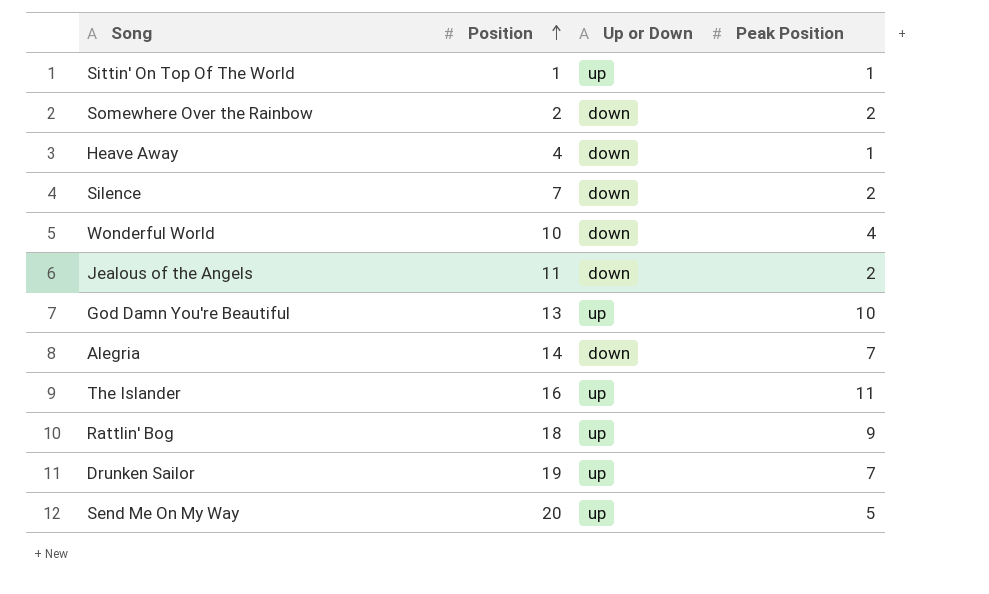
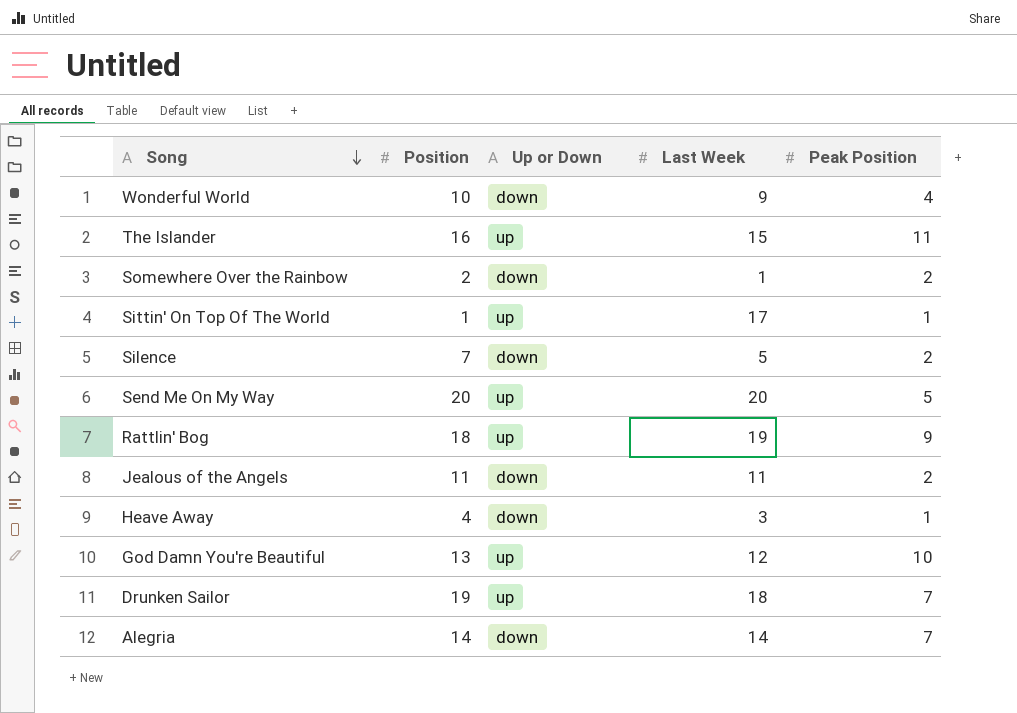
row order: Position ascending -> Song descending
column Last Week | position: none -> 4

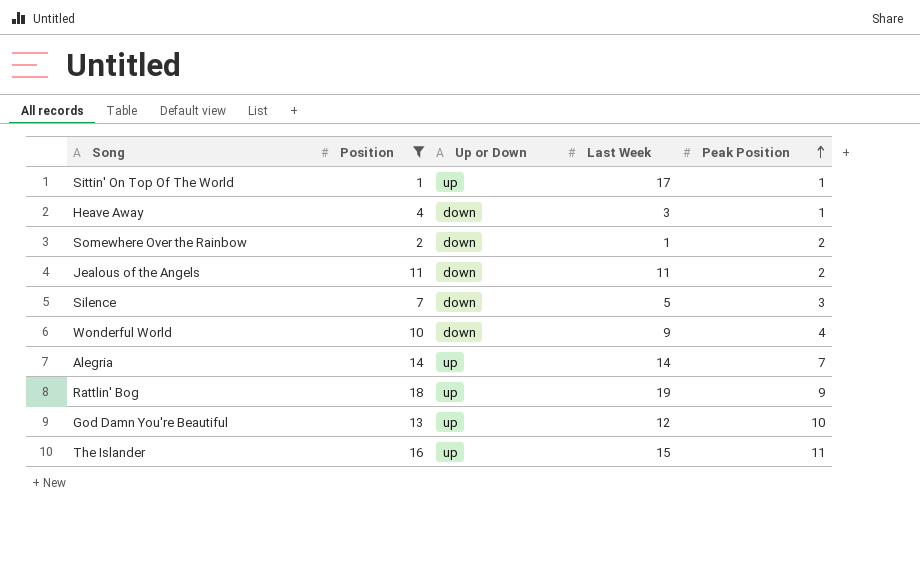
filter: none -> Position <= 18
row order: Song descending -> Peak Position ascending
Silence | Peak Position: 2 -> 3
Alegria | Up or Down: down -> up

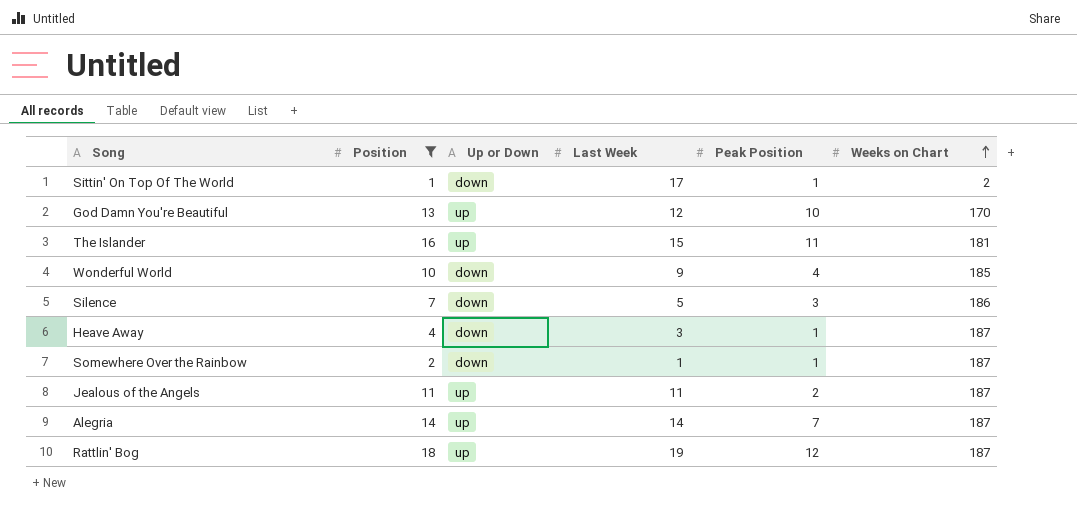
row order: Peak Position ascending -> Weeks on Chart ascending
column Weeks on Chart | position: none -> 6
Sittin' On Top Of The World | Up or Down: up -> down
Somewhere Over the Rainbow | Peak Position: 2 -> 1
Jealous of the Angels | Up or Down: down -> up
Rattlin' Bog | Peak Position: 9 -> 12

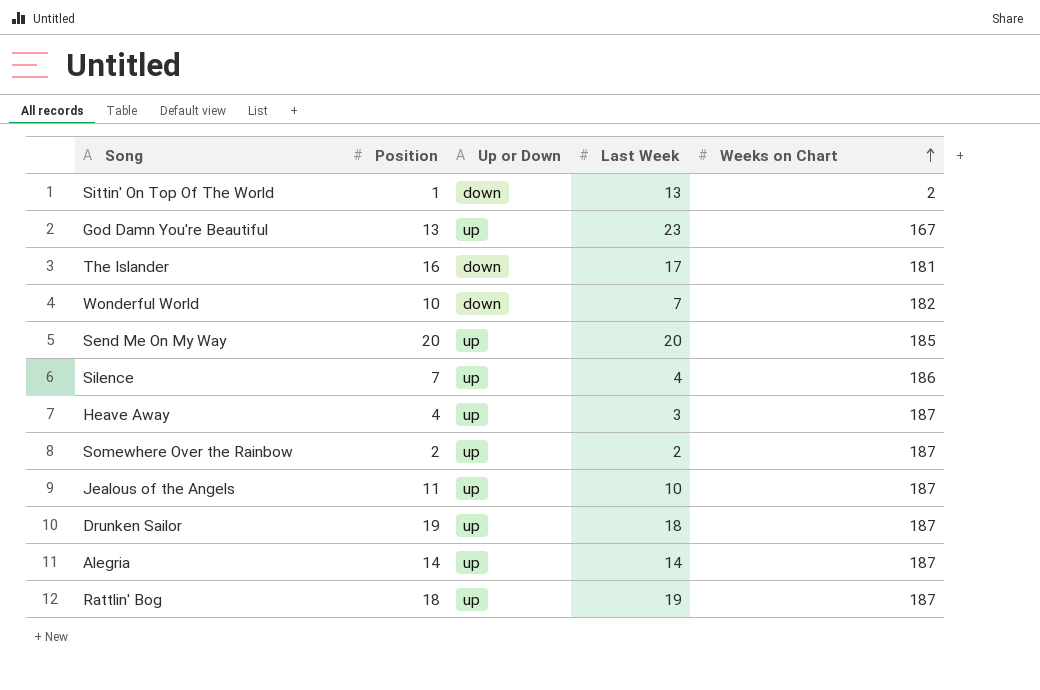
filter: Position <= 18 -> none
column Peak Position | position: 5 -> none
Sittin' On Top Of The World | Last Week: 17 -> 13
God Damn You're Beautiful | Last Week: 12 -> 23
God Damn You're Beautiful | Weeks on Chart: 170 -> 167
The Islander | Up or Down: up -> down
The Islander | Last Week: 15 -> 17
Wonderful World | Last Week: 9 -> 7
Wonderful World | Weeks on Chart: 185 -> 182
Silence | Up or Down: down -> up
Silence | Last Week: 5 -> 4
Heave Away | Up or Down: down -> up
Somewhere Over the Rainbow | Up or Down: down -> up
Somewhere Over the Rainbow | Last Week: 1 -> 2
Jealous of the Angels | Last Week: 11 -> 10

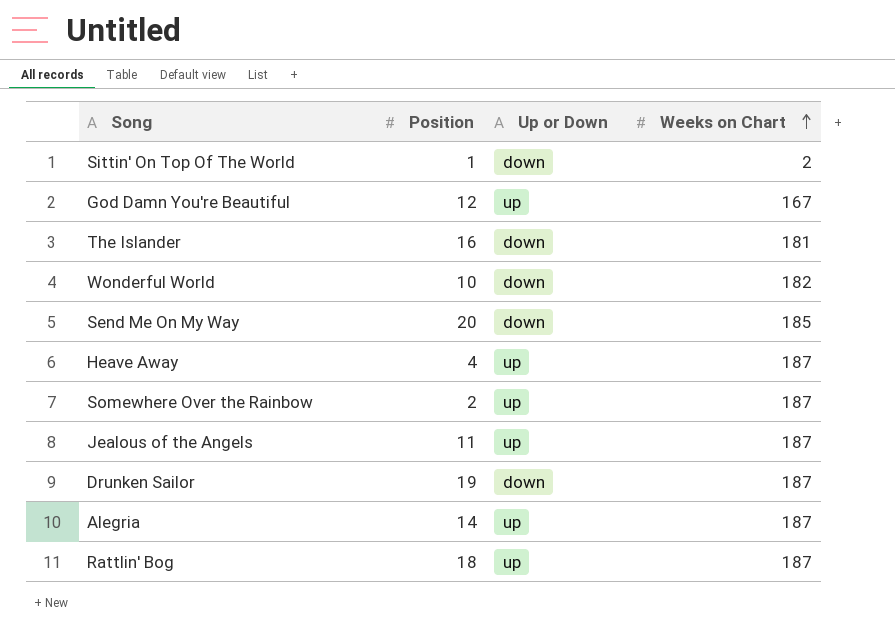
column Last Week | position: 4 -> none
row Silence: 7 | up | 4 | 186 -> none
God Damn You're Beautiful | Position: 13 -> 12
Send Me On My Way | Up or Down: up -> down
Drunken Sailor | Up or Down: up -> down

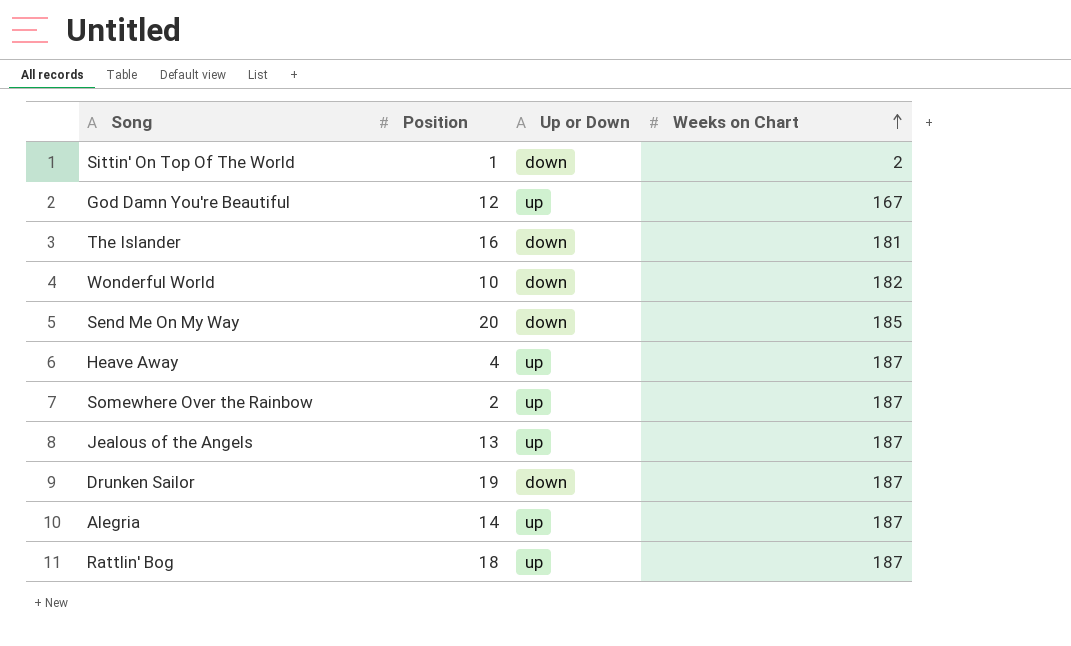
Jealous of the Angels | Position: 11 -> 13

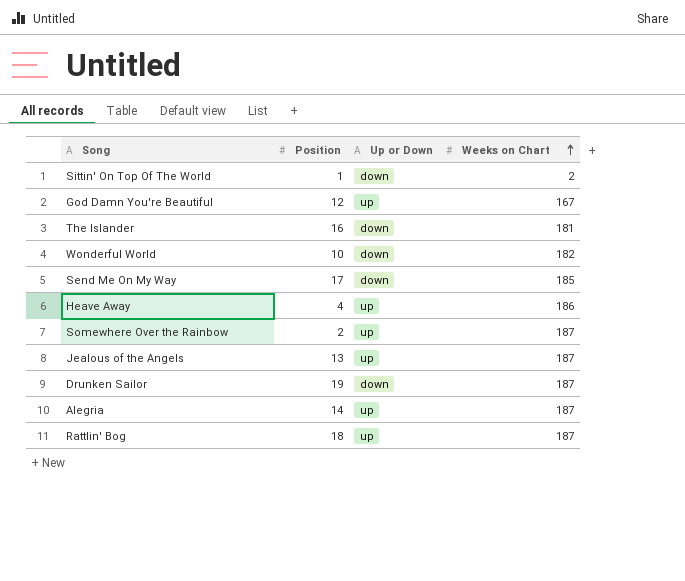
Send Me On My Way | Position: 20 -> 17
Heave Away | Weeks on Chart: 187 -> 186

